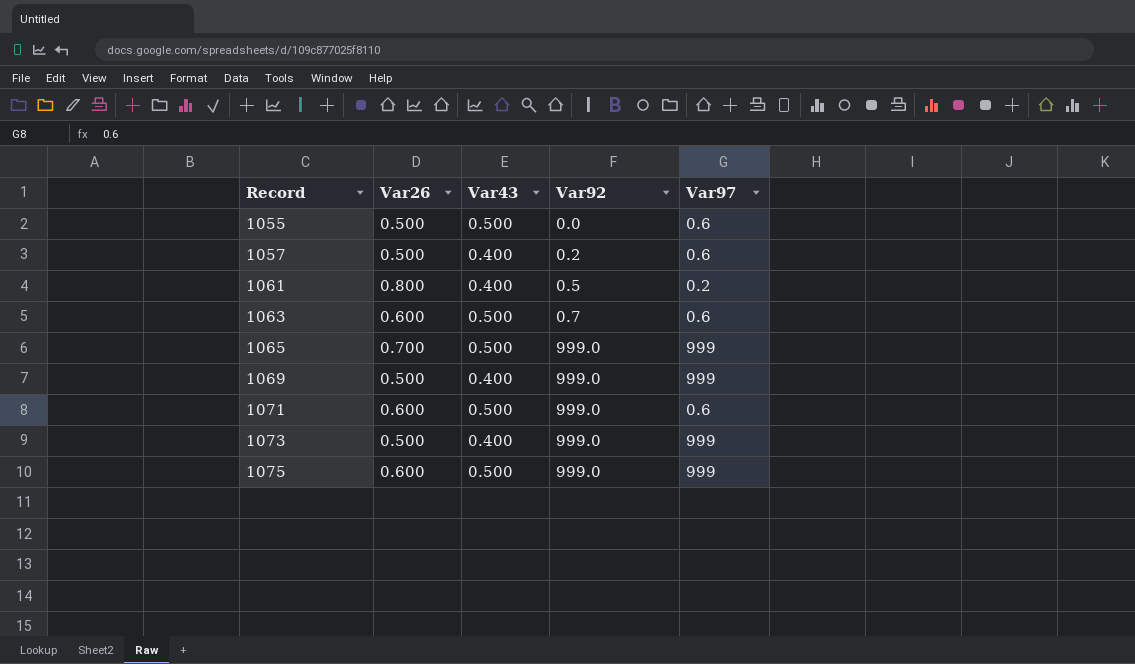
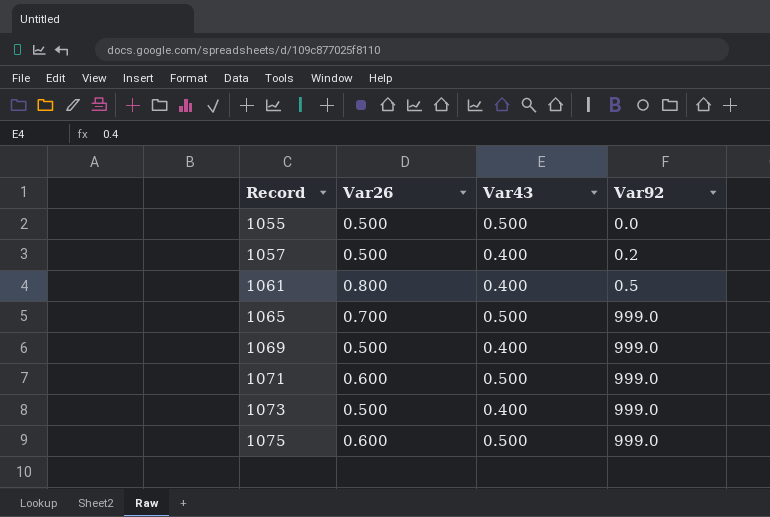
column Var97 | position: 5 -> none
row 1063: 0.600 | 0.500 | 0.7 | 0.6 -> none

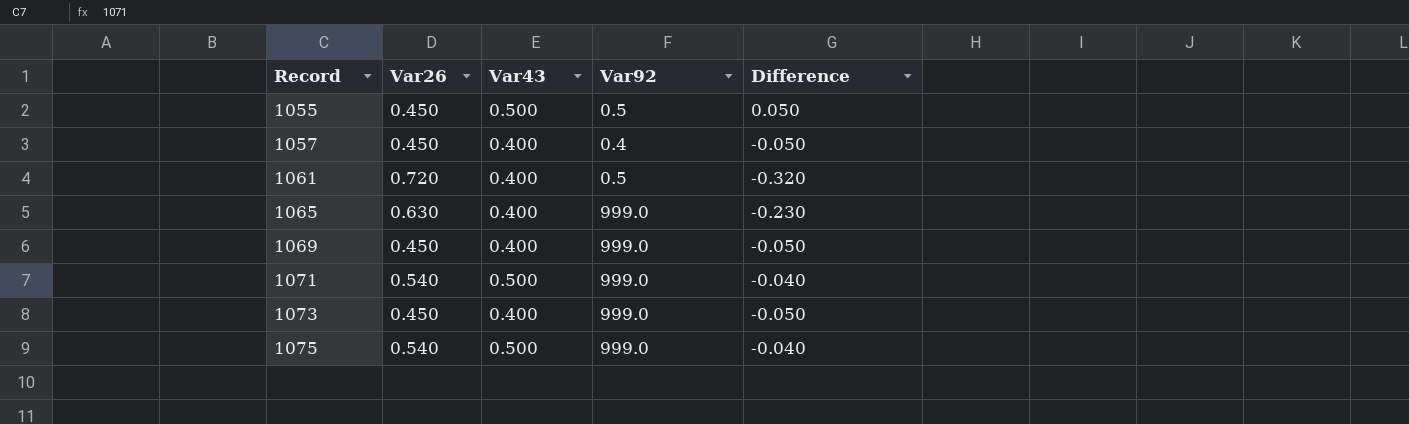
column Difference | formula: none -> [Var43] - [Var26]
1055 | Var26: 0.500 -> 0.450
1055 | Var92: 0.0 -> 0.5
1057 | Var26: 0.500 -> 0.450
1057 | Var92: 0.2 -> 0.4
1061 | Var26: 0.800 -> 0.720
1065 | Var26: 0.700 -> 0.630
1065 | Var43: 0.500 -> 0.400
1069 | Var26: 0.500 -> 0.450
1071 | Var26: 0.600 -> 0.540
1073 | Var26: 0.500 -> 0.450
1075 | Var26: 0.600 -> 0.540

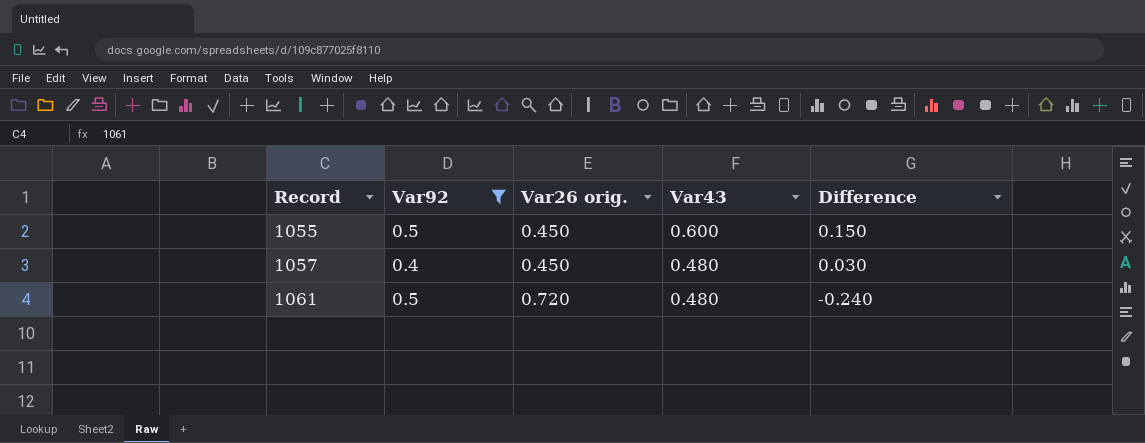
filter: none -> Var92 != 999.0
column Var92 | position: 4 -> 2
column name: Var26 -> Var26 orig.
1055 | Var43: 0.500 -> 0.600
1055 | Difference: 0.050 -> 0.150
1057 | Var43: 0.400 -> 0.480
1057 | Difference: -0.050 -> 0.030
1061 | Var43: 0.400 -> 0.480
1061 | Difference: -0.320 -> -0.240

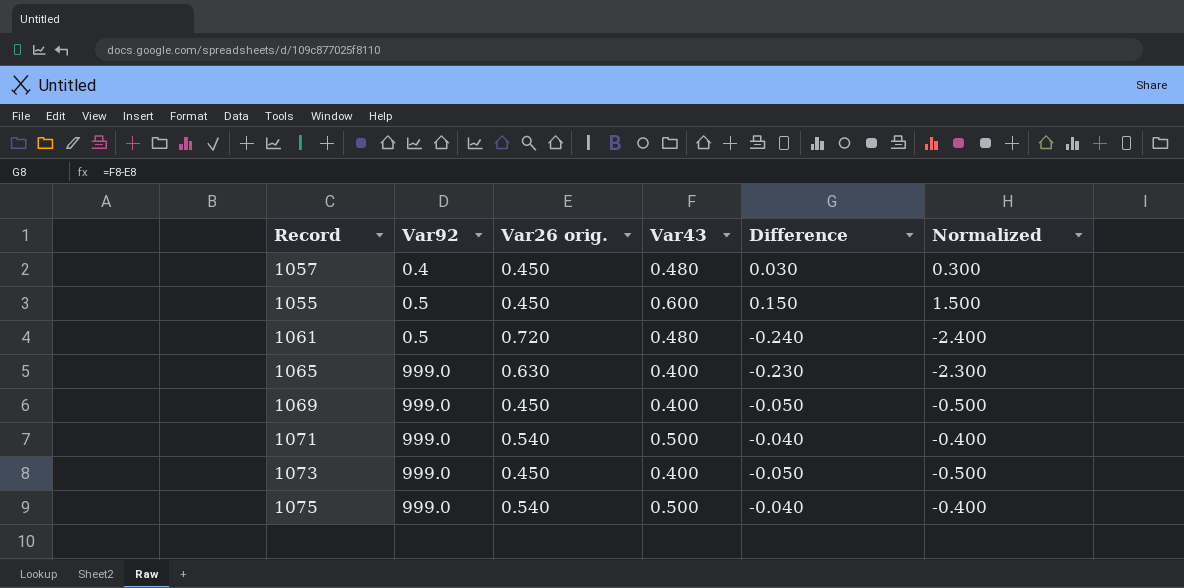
filter: Var92 != 999.0 -> none
row order: Record ascending -> Var92 ascending
column Normalized | formula: none -> [Difference] * 10

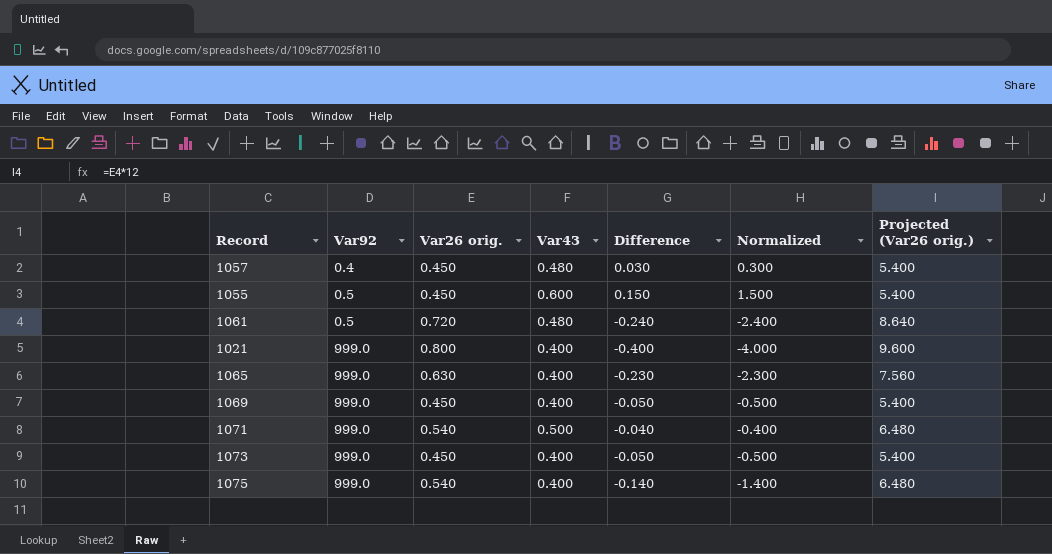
column Projected (Var26 orig.) | formula: none -> [Var26 orig.] * 12
row 1021: none -> 999.0 | 0.800 | 0.400 | -0.400 | -4.000 | 9.600
1075 | Var43: 0.500 -> 0.400
1075 | Difference: -0.040 -> -0.140
1075 | Normalized: -0.400 -> -1.400

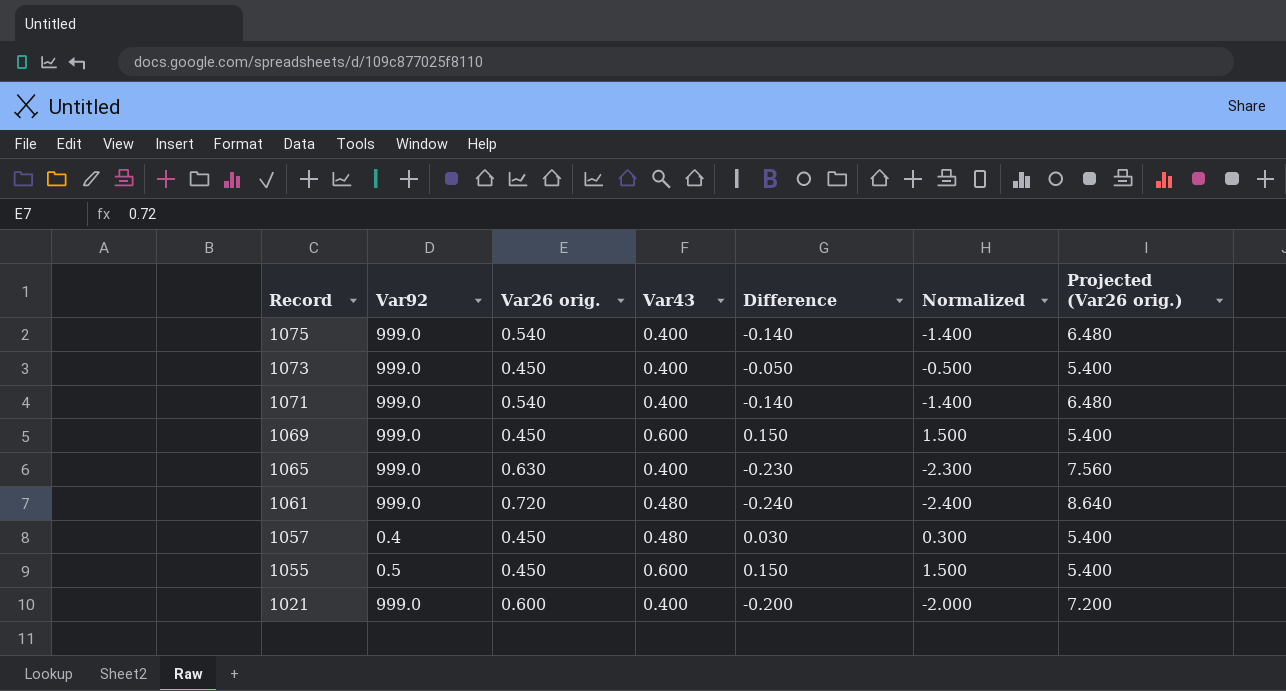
row order: Var92 ascending -> Record descending
1071 | Var43: 0.500 -> 0.400
1071 | Difference: -0.040 -> -0.140
1071 | Normalized: -0.400 -> -1.400
1069 | Var43: 0.400 -> 0.600
1069 | Difference: -0.050 -> 0.150
1069 | Normalized: -0.500 -> 1.500
1061 | Var92: 0.5 -> 999.0
1021 | Var26 orig.: 0.800 -> 0.600
1021 | Difference: -0.400 -> -0.200
1021 | Normalized: -4.000 -> -2.000
1021 | Projected (Var26 orig.): 9.600 -> 7.200

